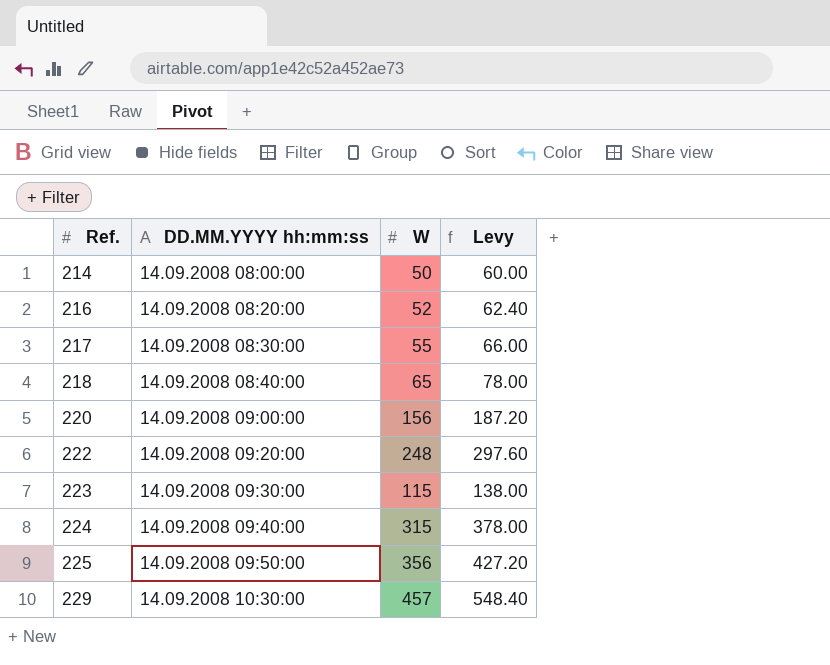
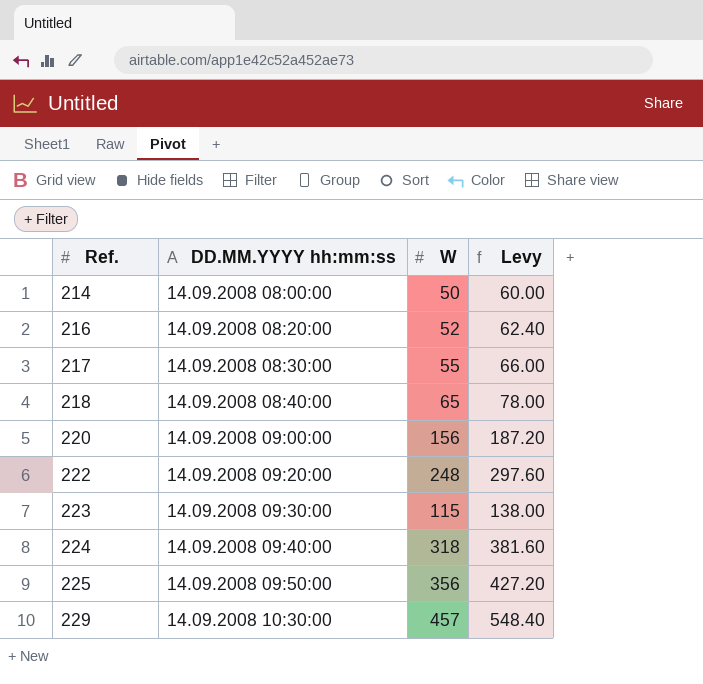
224 | W: 315 -> 318
224 | Levy: 378.00 -> 381.60

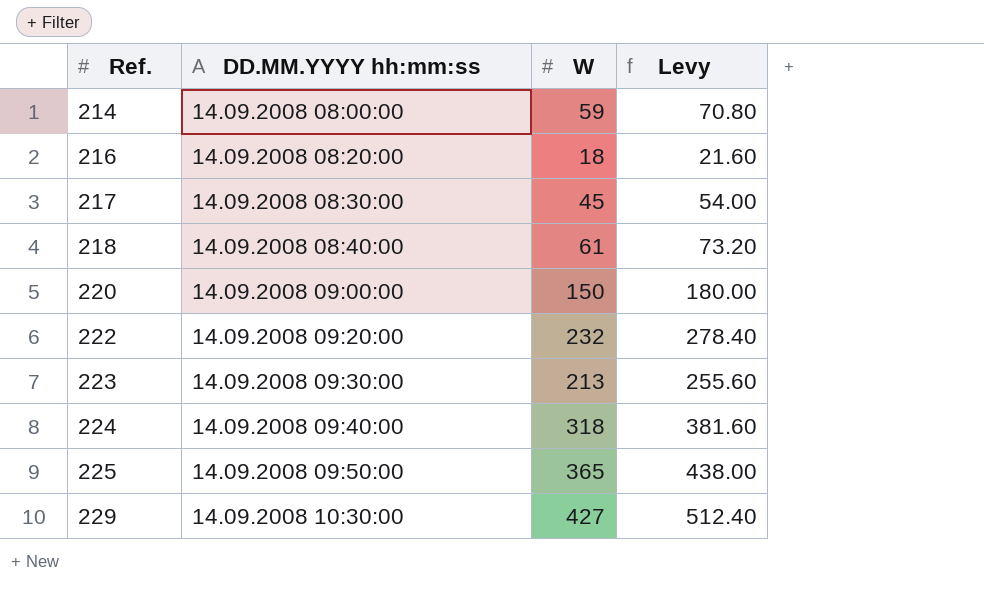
214 | W: 50 -> 59
214 | Levy: 60.00 -> 70.80
216 | W: 52 -> 18
216 | Levy: 62.40 -> 21.60
217 | W: 55 -> 45
217 | Levy: 66.00 -> 54.00
218 | W: 65 -> 61
218 | Levy: 78.00 -> 73.20
220 | W: 156 -> 150
220 | Levy: 187.20 -> 180.00
222 | W: 248 -> 232
222 | Levy: 297.60 -> 278.40
223 | W: 115 -> 213
223 | Levy: 138.00 -> 255.60
225 | W: 356 -> 365
225 | Levy: 427.20 -> 438.00
229 | W: 457 -> 427
229 | Levy: 548.40 -> 512.40

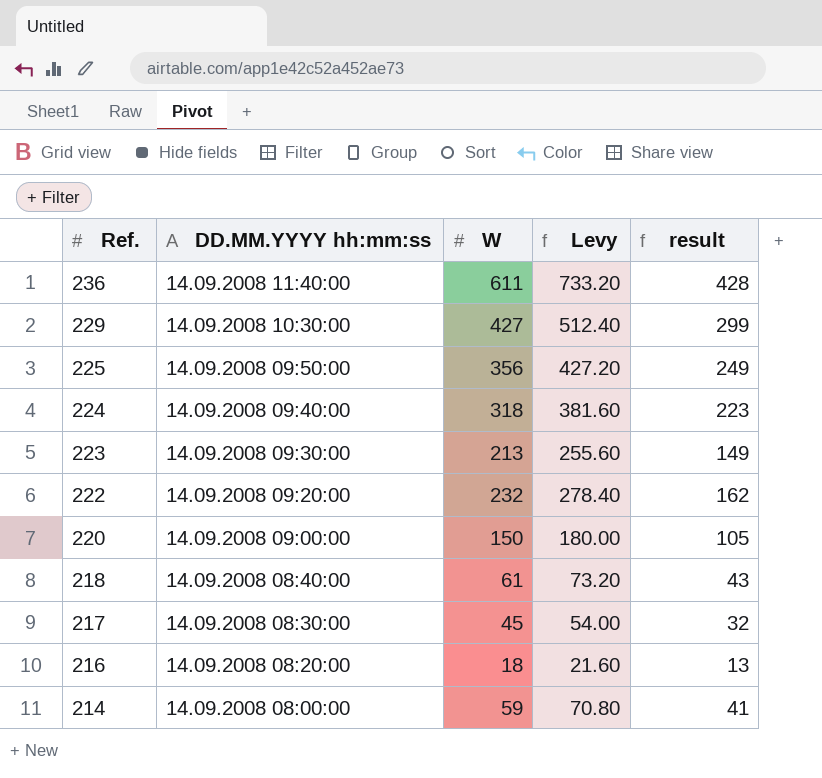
row order: Ref. ascending -> Ref. descending
column result | formula: none -> [W] * 0.7
row 236: none -> 14.09.2008 11:40:00 | 611 | 733.20 | 428
225 | W: 365 -> 356
225 | Levy: 438.00 -> 427.20

